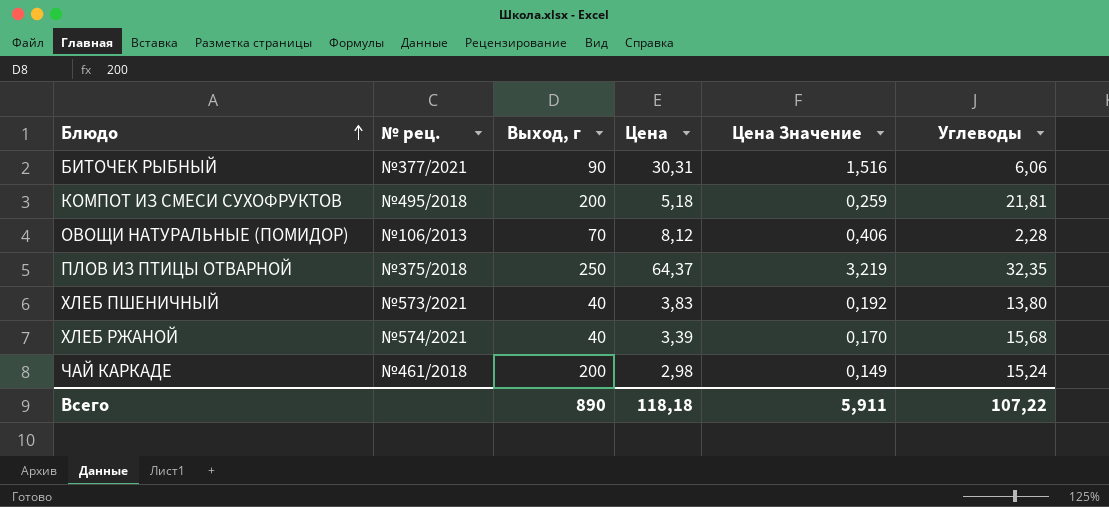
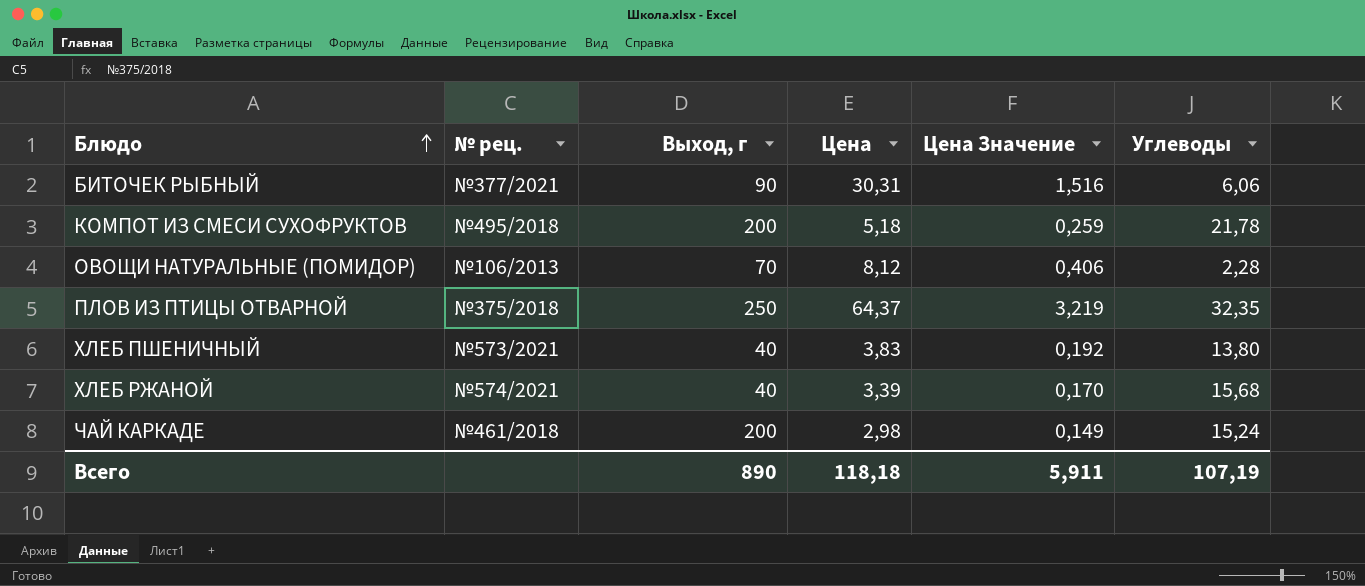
КОМПОТ ИЗ СМЕСИ СУХОФРУКТОВ | Углеводы: 21,81 -> 21,78
Всего | Углеводы: 107,22 -> 107,19

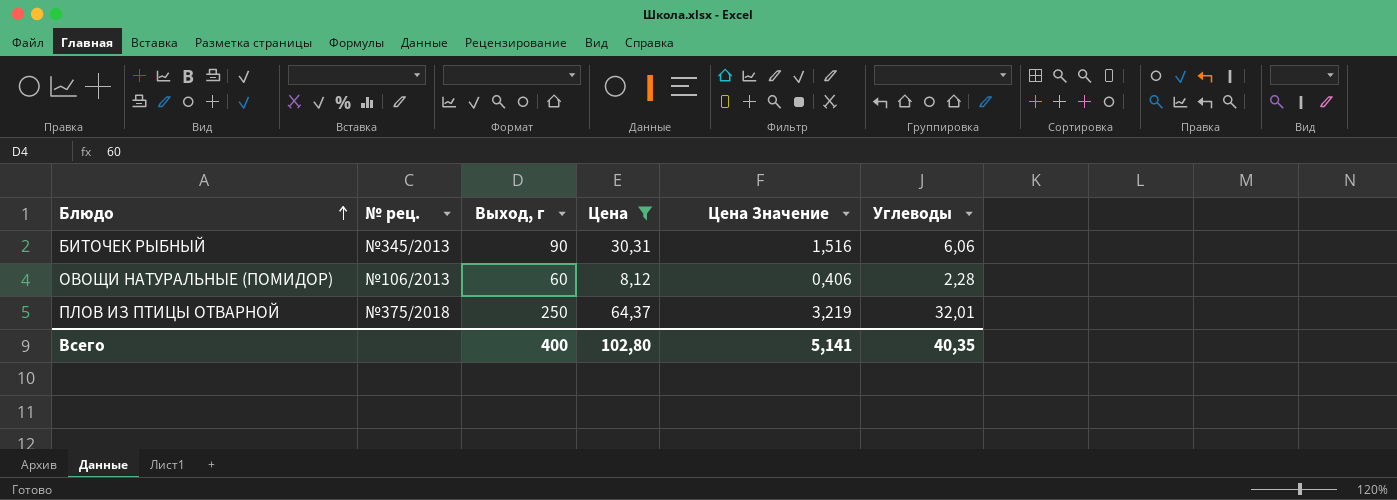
filter: none -> Цена >= 8,12
БИТОЧЕК РЫБНЫЙ | № рец.: №377/2021 -> №345/2013
ОВОЩИ НАТУРАЛЬНЫЕ (ПОМИДОР) | Выход, г: 70 -> 60
ПЛОВ ИЗ ПТИЦЫ ОТВАРНОЙ | Углеводы: 32,35 -> 32,01
Всего | Выход, г: 890 -> 400
Всего | Цена: 118,18 -> 102,80
Всего | Цена Значение: 5,911 -> 5,141
Всего | Углеводы: 107,19 -> 40,35

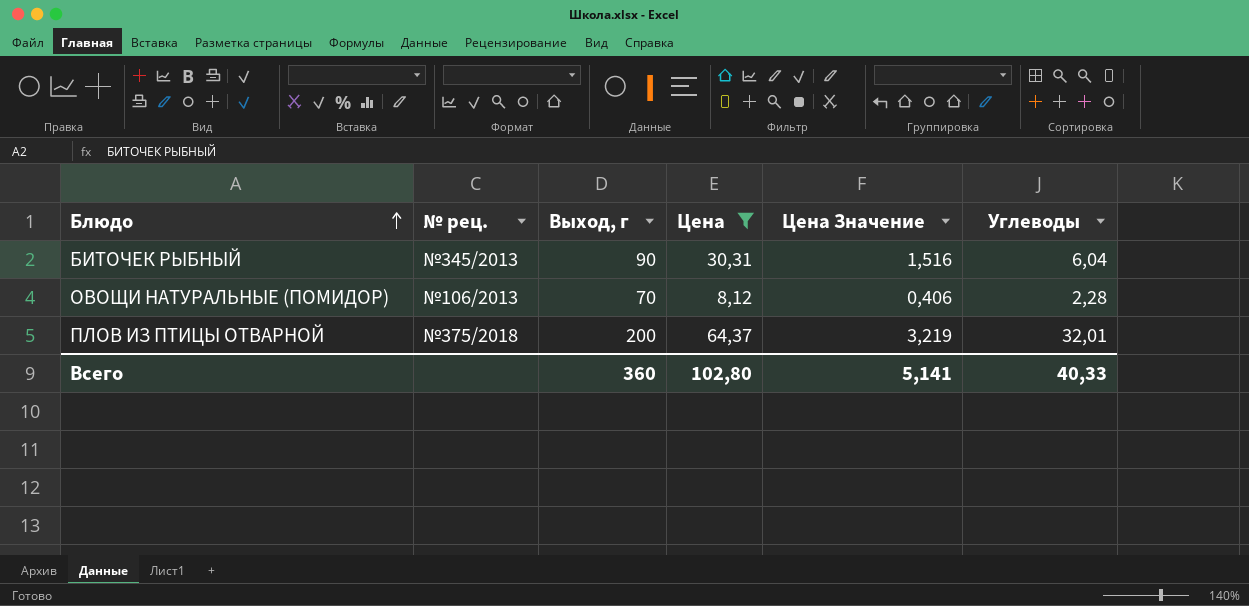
БИТОЧЕК РЫБНЫЙ | Углеводы: 6,06 -> 6,04
ОВОЩИ НАТУРАЛЬНЫЕ (ПОМИДОР) | Выход, г: 60 -> 70
ПЛОВ ИЗ ПТИЦЫ ОТВАРНОЙ | Выход, г: 250 -> 200
Всего | Выход, г: 400 -> 360
Всего | Углеводы: 40,35 -> 40,33

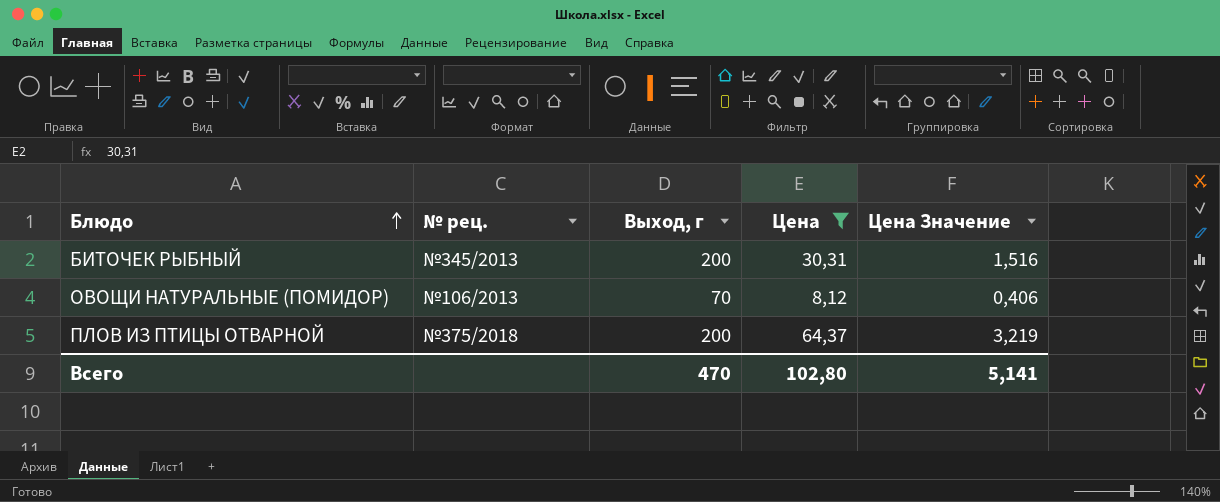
column Углеводы | position: 6 -> none
БИТОЧЕК РЫБНЫЙ | Выход, г: 90 -> 200
Всего | Выход, г: 360 -> 470

